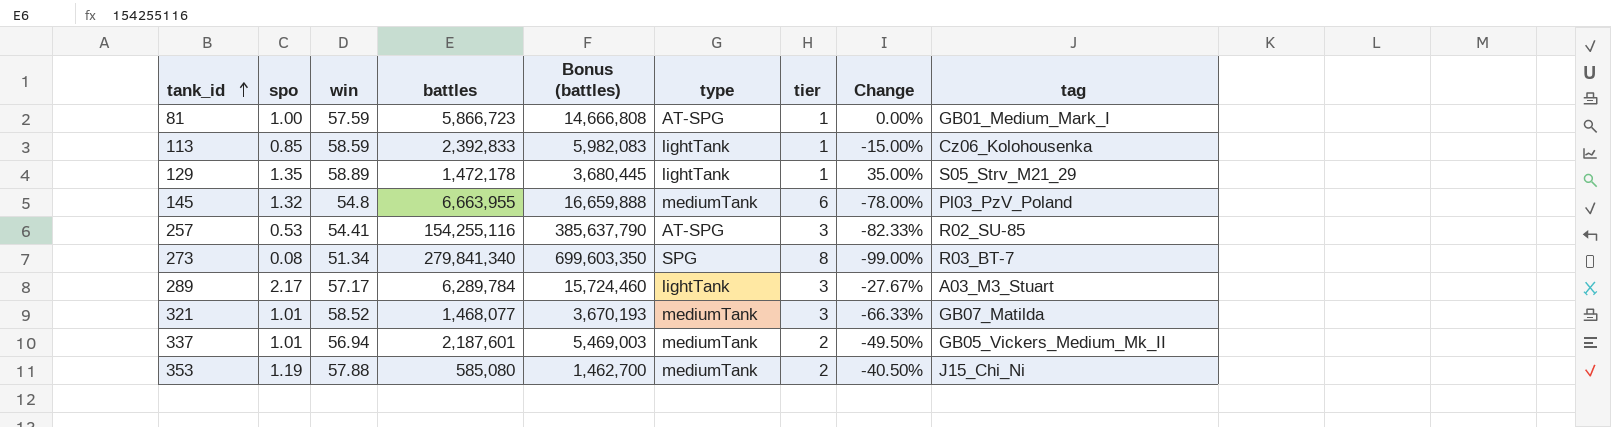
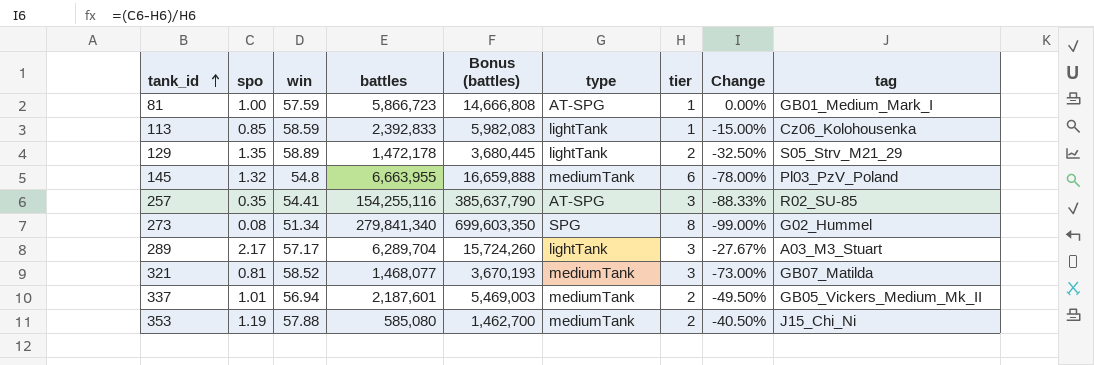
129 | tier: 1 -> 2
129 | Change: 35.00% -> -32.50%
257 | spo: 0.53 -> 0.35
257 | Change: -82.33% -> -88.33%
273 | tag: R03_BT-7 -> G02_Hummel
289 | battles: 6,289,784 -> 6,289,704
289 | Bonus (battles): 15,724,460 -> 15,724,260
321 | spo: 1.01 -> 0.81
321 | Change: -66.33% -> -73.00%

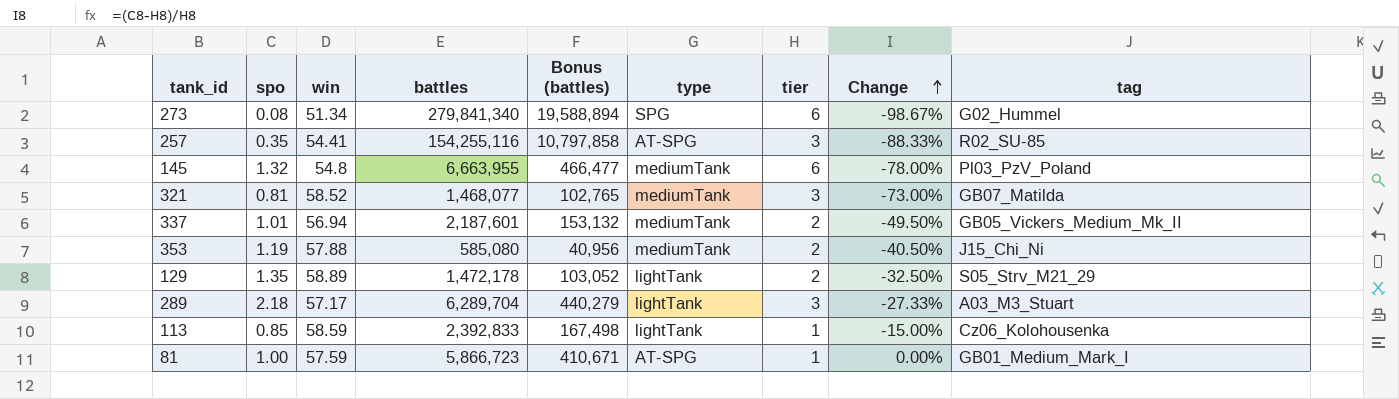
row order: tank_id ascending -> Change ascending
column Bonus (battles) | formula: [battles] * 2.5 -> [battles] * 0.07
273 | tier: 8 -> 6
273 | Change: -99.00% -> -98.67%
289 | spo: 2.17 -> 2.18
289 | Change: -27.67% -> -27.33%

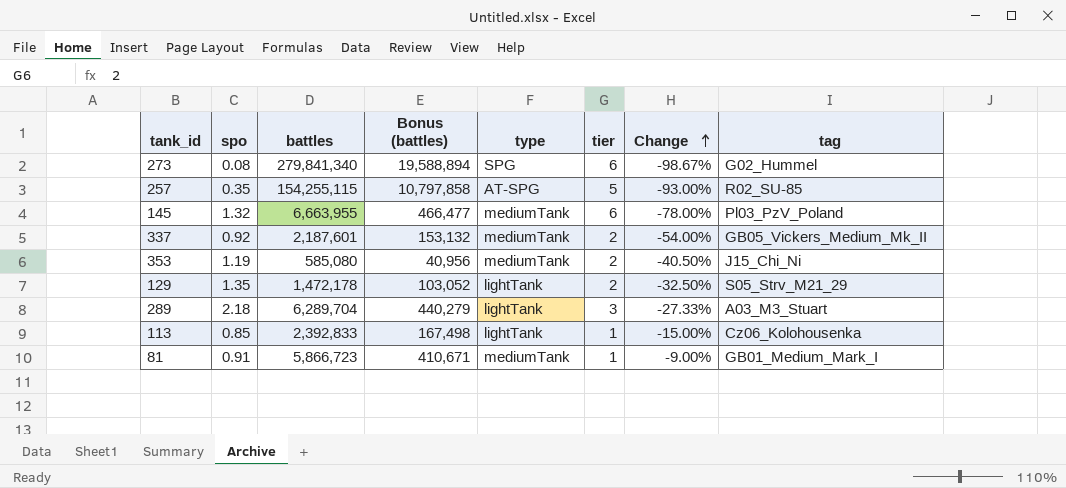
column win | position: 3 -> none
row 321: 0.81 | 58.52 | 1,468,077 | 102,765 | mediumTank | 3 | -73.00% | GB07_Matilda -> none
257 | battles: 154,255,116 -> 154,255,115
257 | tier: 3 -> 5
257 | Change: -88.33% -> -93.00%
337 | spo: 1.01 -> 0.92
337 | Change: -49.50% -> -54.00%
81 | spo: 1.00 -> 0.91
81 | type: AT-SPG -> mediumTank
81 | Change: 0.00% -> -9.00%

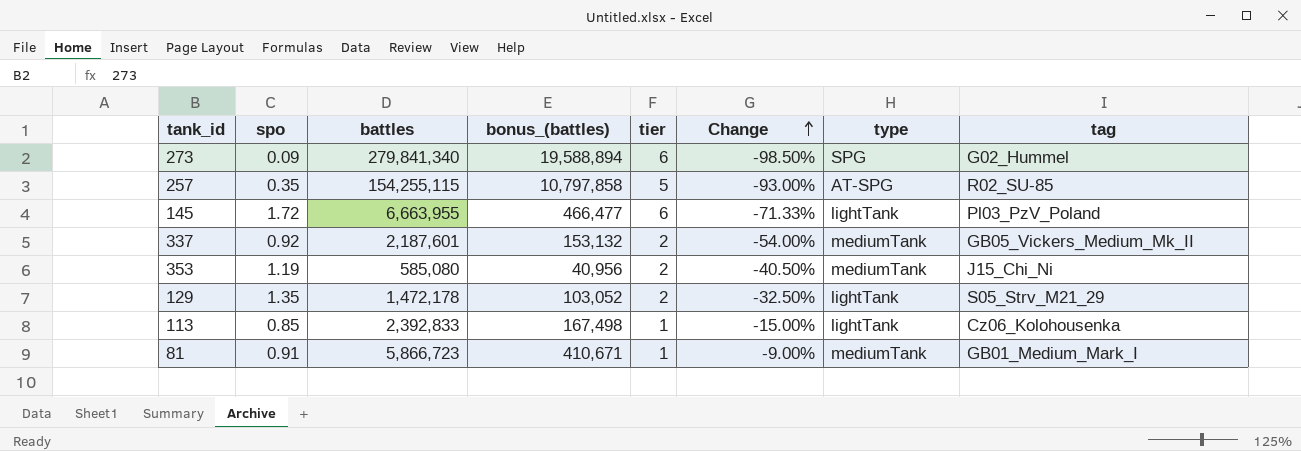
column name: Bonus (battles) -> bonus_(battles)
column type | position: 5 -> 7
row 289: 2.18 | 6,289,704 | 440,279 | lightTank | 3 | -27.33% | A03_M3_Stuart -> none
273 | spo: 0.08 -> 0.09
273 | Change: -98.67% -> -98.50%
145 | spo: 1.32 -> 1.72
145 | Change: -78.00% -> -71.33%
145 | type: mediumTank -> lightTank

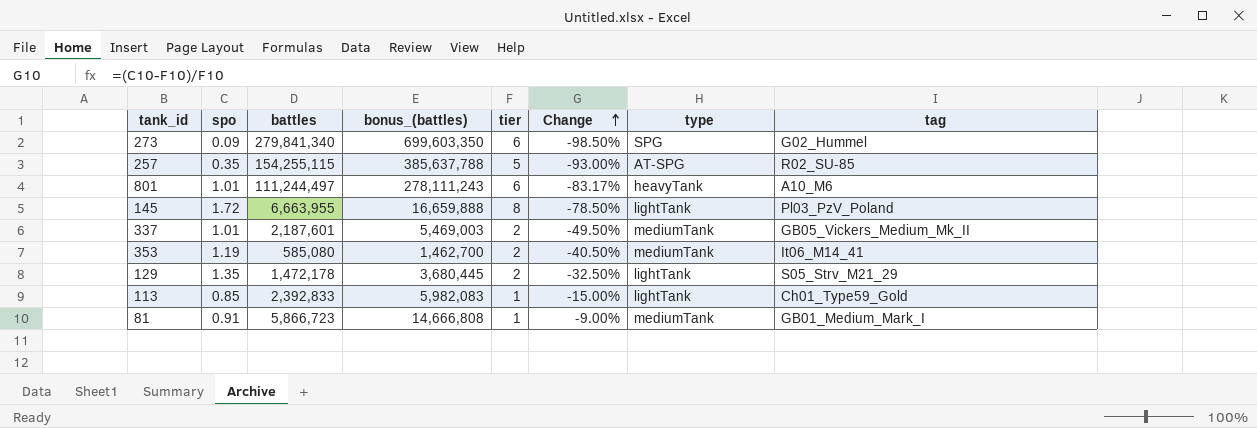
column bonus_(battles) | formula: [battles] * 0.07 -> [battles] * 2.5
row 801: none -> 1.01 | 111,244,497 | 278,111,243 | 6 | -83.17% | heavyTank | A10_M6
145 | tier: 6 -> 8
145 | Change: -71.33% -> -78.50%
337 | spo: 0.92 -> 1.01
337 | Change: -54.00% -> -49.50%
353 | tag: J15_Chi_Ni -> It06_M14_41
113 | tag: Cz06_Kolohousenka -> Ch01_Type59_Gold

